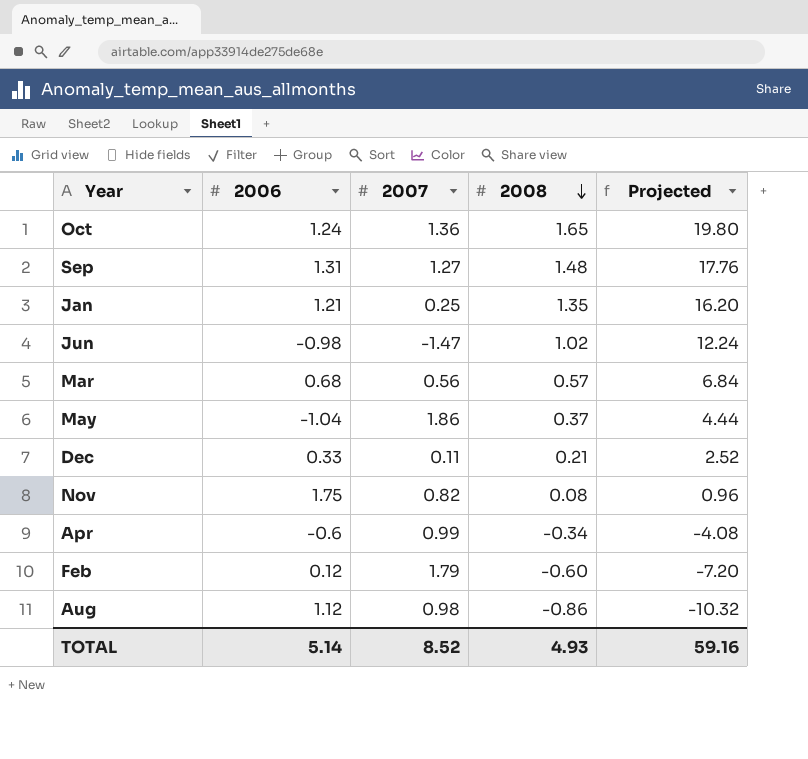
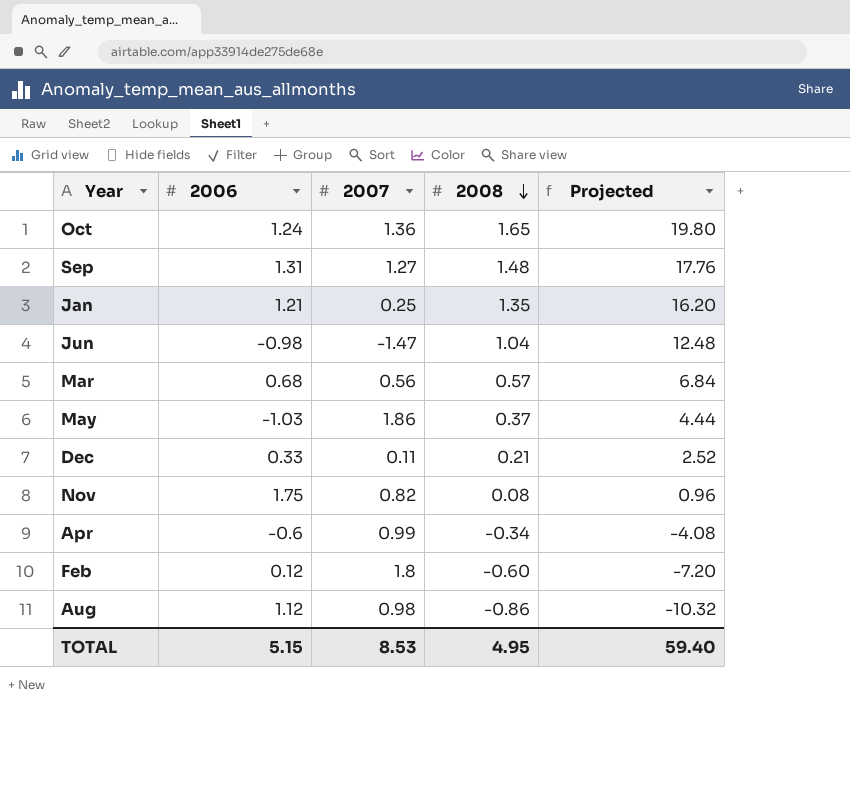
Jun | 2008: 1.02 -> 1.04
Jun | Projected: 12.24 -> 12.48
May | 2006: -1.04 -> -1.03
Feb | 2007: 1.79 -> 1.8
TOTAL | 2006: 5.14 -> 5.15
TOTAL | 2007: 8.52 -> 8.53
TOTAL | 2008: 4.93 -> 4.95
TOTAL | Projected: 59.16 -> 59.40

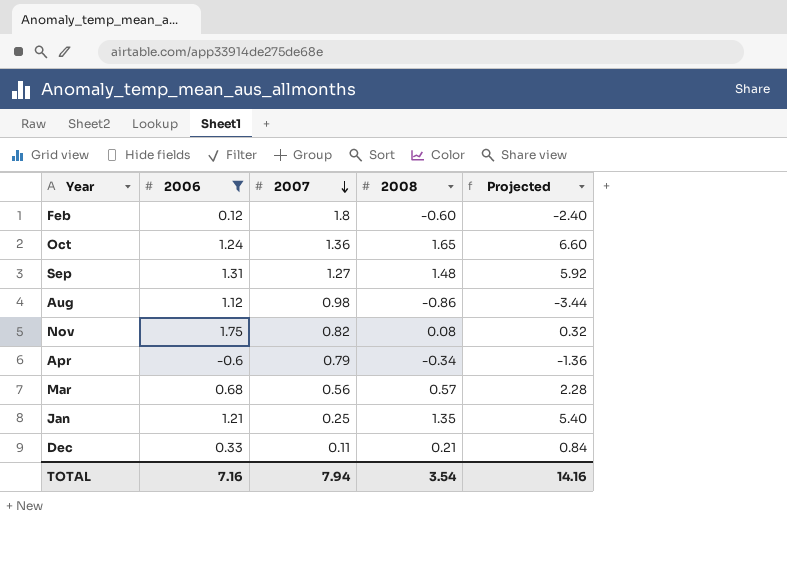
filter: none -> 2006 >= -0.6
row order: 2008 descending -> 2007 descending
column Projected | formula: [2008] * 12 -> [2008] * 4
Apr | 2007: 0.99 -> 0.79
TOTAL | 2006: 5.15 -> 7.16
TOTAL | 2007: 8.53 -> 7.94
TOTAL | 2008: 4.95 -> 3.54
TOTAL | Projected: 59.40 -> 14.16

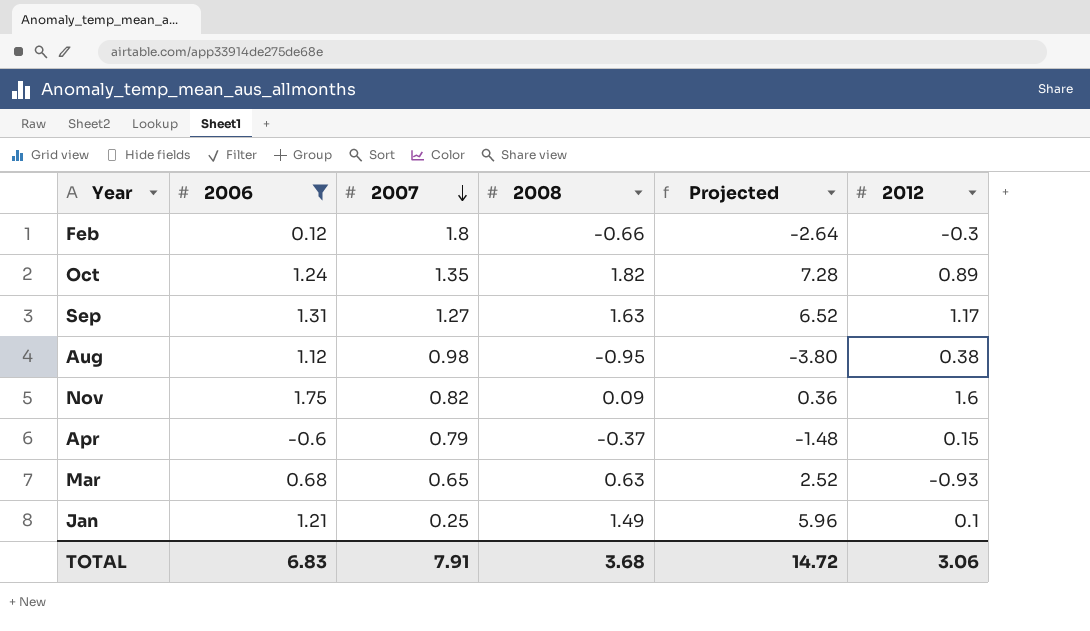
column 2012 | position: none -> 6
row Dec: 0.33 | 0.11 | 0.21 | 0.84 -> none
Feb | 2008: -0.60 -> -0.66
Feb | Projected: -2.40 -> -2.64
Oct | 2007: 1.36 -> 1.35
Oct | 2008: 1.65 -> 1.82
Oct | Projected: 6.60 -> 7.28
Sep | 2008: 1.48 -> 1.63
Sep | Projected: 5.92 -> 6.52
Aug | 2008: -0.86 -> -0.95
Aug | Projected: -3.44 -> -3.80
Nov | 2008: 0.08 -> 0.09
Nov | Projected: 0.32 -> 0.36
Apr | 2008: -0.34 -> -0.37
Apr | Projected: -1.36 -> -1.48
Mar | 2007: 0.56 -> 0.65
Mar | 2008: 0.57 -> 0.63
Mar | Projected: 2.28 -> 2.52
Jan | 2008: 1.35 -> 1.49
Jan | Projected: 5.40 -> 5.96
TOTAL | 2006: 7.16 -> 6.83
TOTAL | 2007: 7.94 -> 7.91
TOTAL | 2008: 3.54 -> 3.68
TOTAL | Projected: 14.16 -> 14.72

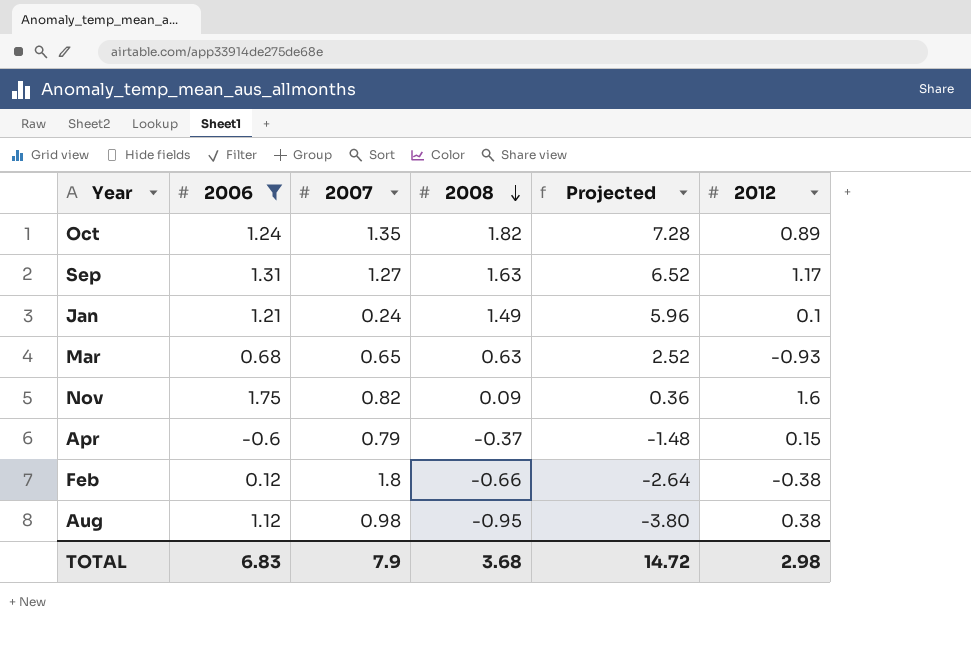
row order: 2007 descending -> 2008 descending
Jan | 2007: 0.25 -> 0.24
Feb | 2012: -0.3 -> -0.38
TOTAL | 2007: 7.91 -> 7.9
TOTAL | 2012: 3.06 -> 2.98

